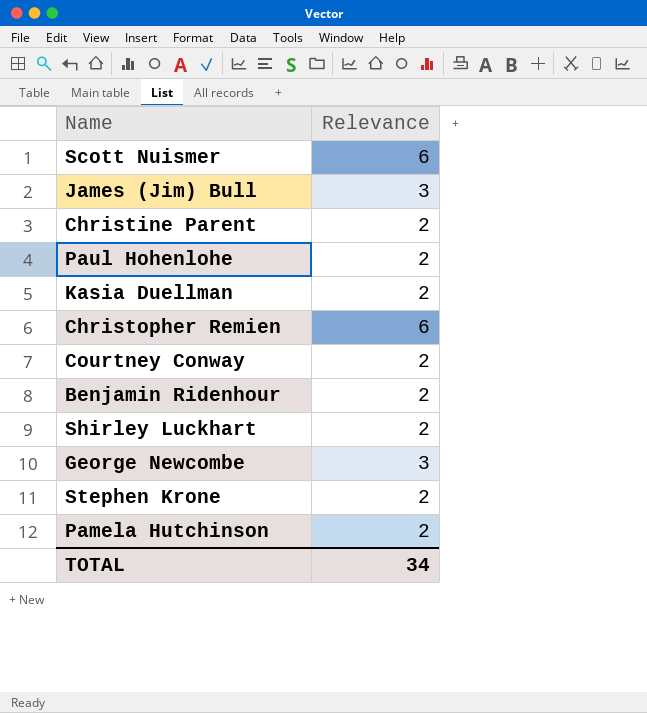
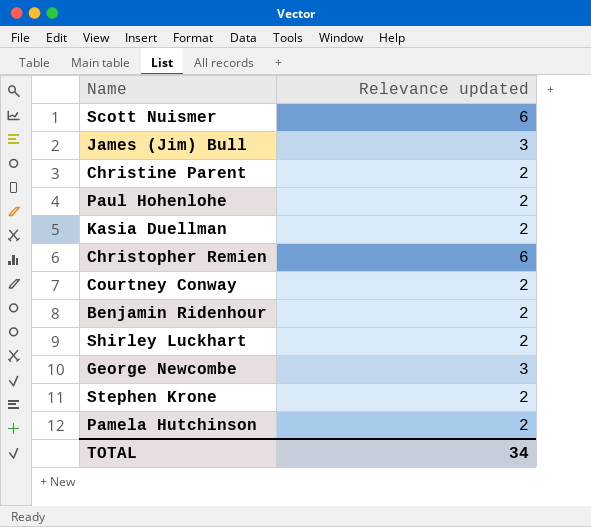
column name: Relevance -> Relevance updated

